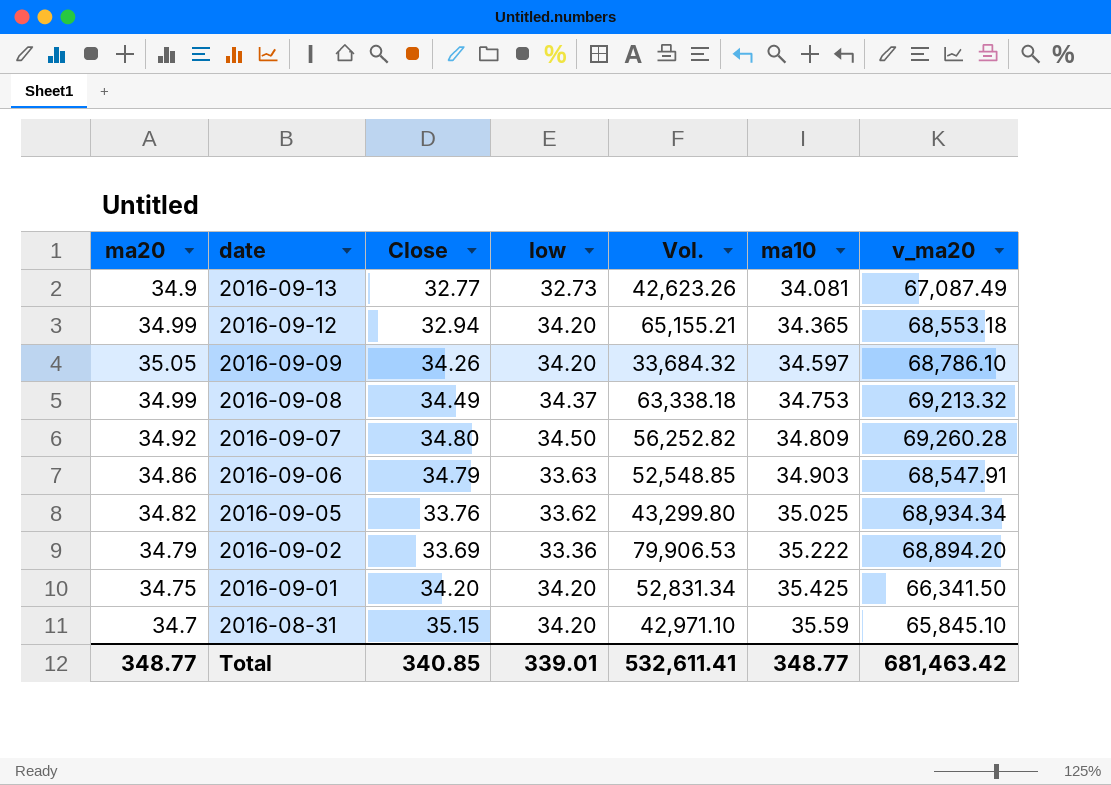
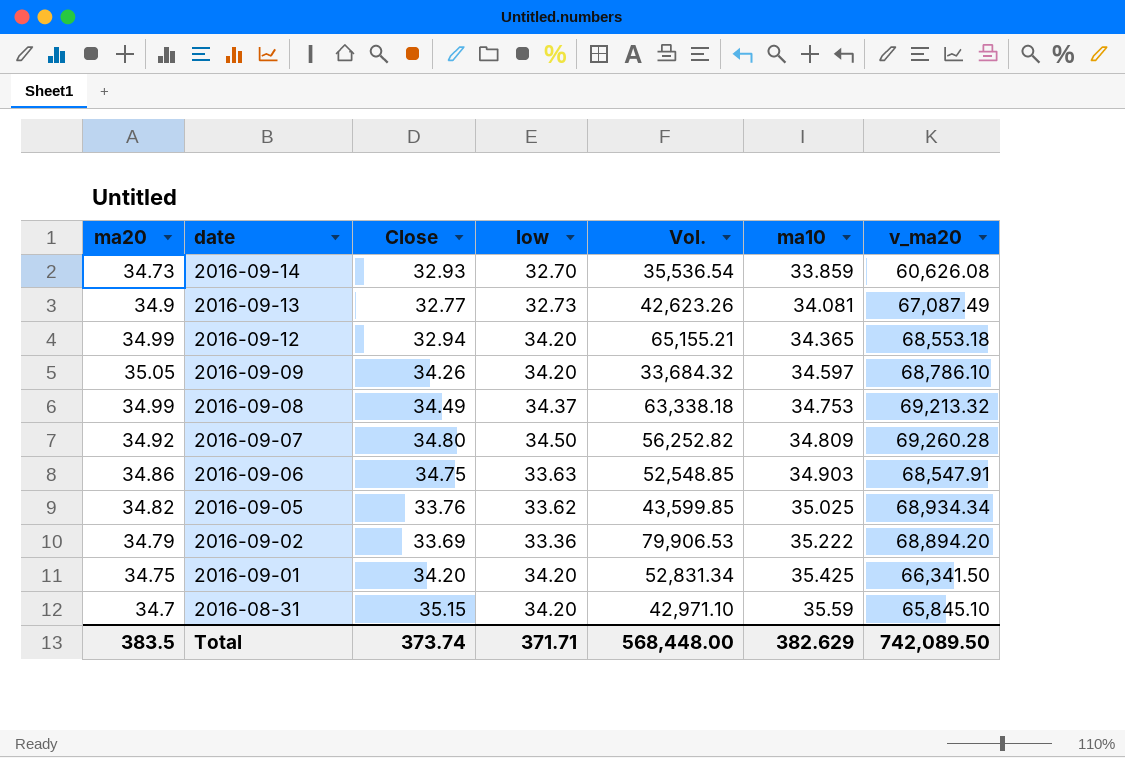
row 2016-09-14: none -> 34.73 | 32.93 | 32.70 | 35,536.54 | 33.859 | 60,626.08
2016-09-06 | Close: 34.79 -> 34.75
2016-09-05 | Vol.: 43,299.80 -> 43,599.85
Total | ma20: 348.77 -> 383.5
Total | Close: 340.85 -> 373.74
Total | low: 339.01 -> 371.71
Total | Vol.: 532,611.41 -> 568,448.00
Total | ma10: 348.77 -> 382.629
Total | v_ma20: 681,463.42 -> 742,089.50

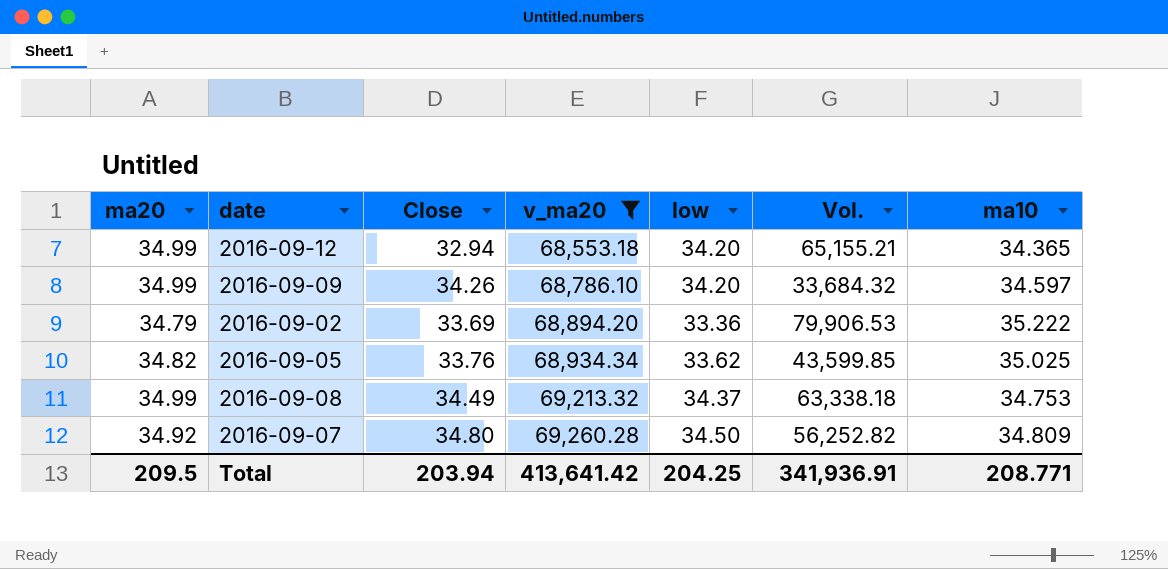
filter: none -> v_ma20 >= 68,553.18
row order: date descending -> v_ma20 ascending
column v_ma20 | position: 7 -> 4
2016-09-09 | ma20: 35.05 -> 34.99
Total | ma20: 383.5 -> 209.5
Total | Close: 373.74 -> 203.94
Total | v_ma20: 742,089.50 -> 413,641.42
Total | low: 371.71 -> 204.25
Total | Vol.: 568,448.00 -> 341,936.91
Total | ma10: 382.629 -> 208.771

